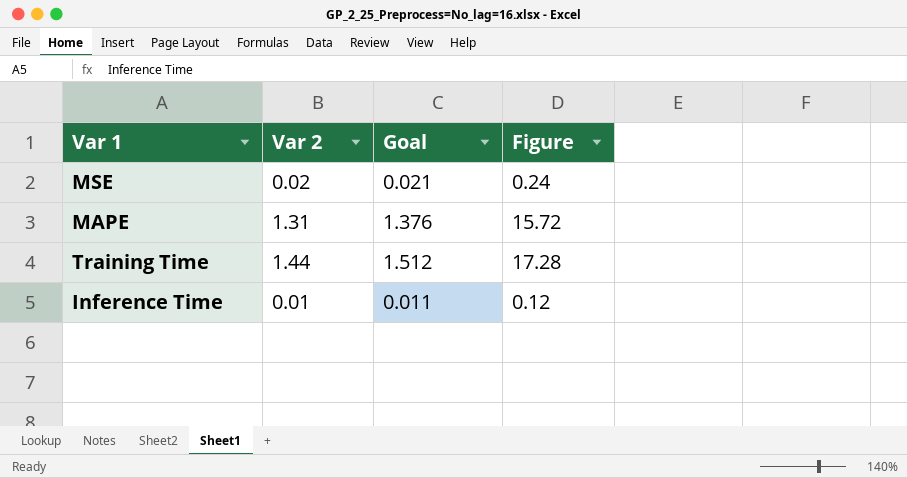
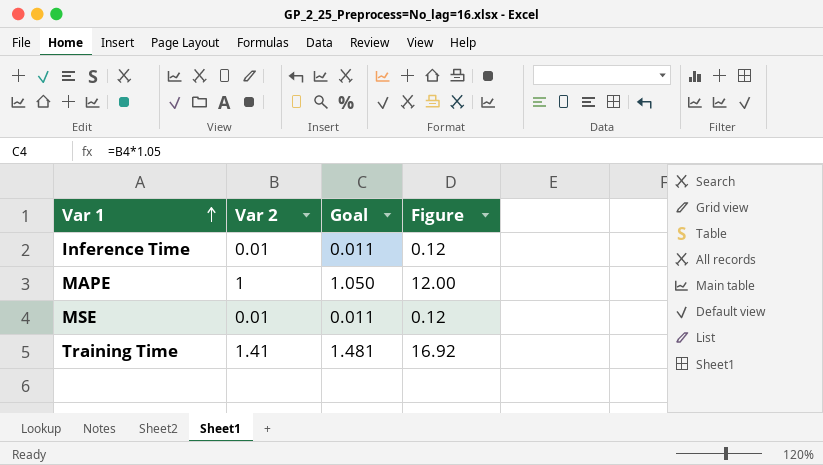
row order: none -> Var 1 ascending
MAPE | Var 2: 1.31 -> 1
MAPE | Goal: 1.376 -> 1.050
MAPE | Figure: 15.72 -> 12.00
MSE | Var 2: 0.02 -> 0.01
MSE | Goal: 0.021 -> 0.011
MSE | Figure: 0.24 -> 0.12
Training Time | Var 2: 1.44 -> 1.41
Training Time | Goal: 1.512 -> 1.481
Training Time | Figure: 17.28 -> 16.92

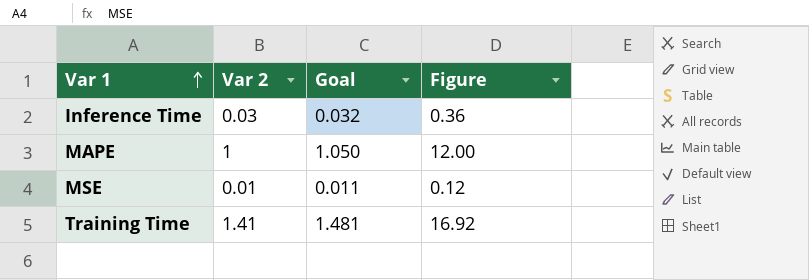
Inference Time | Var 2: 0.01 -> 0.03
Inference Time | Goal: 0.011 -> 0.032
Inference Time | Figure: 0.12 -> 0.36

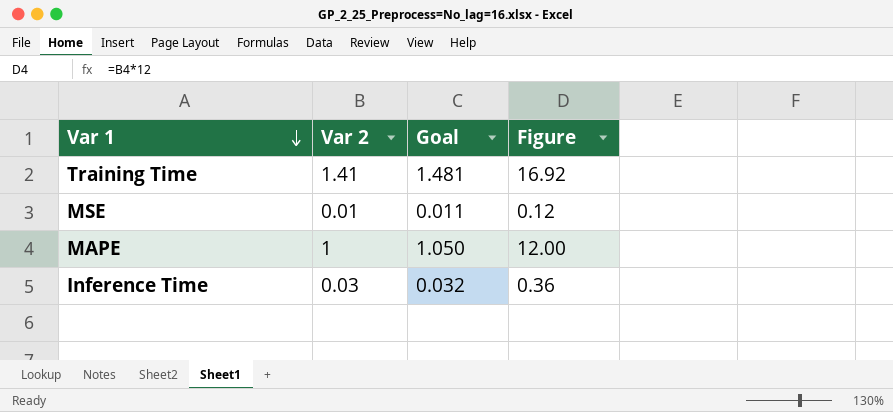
row order: Var 1 ascending -> Var 1 descending

